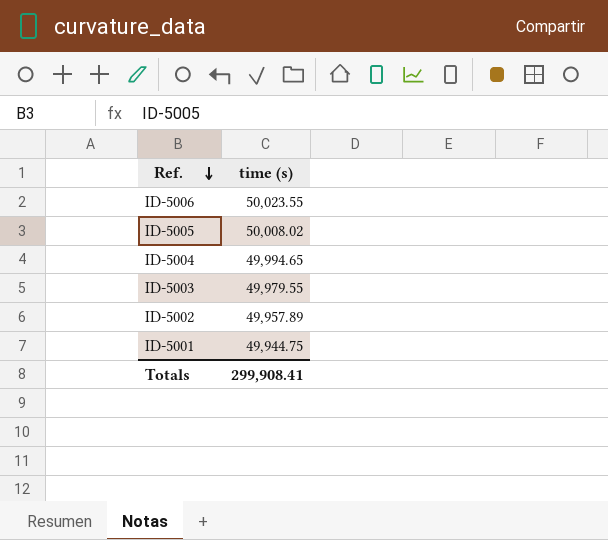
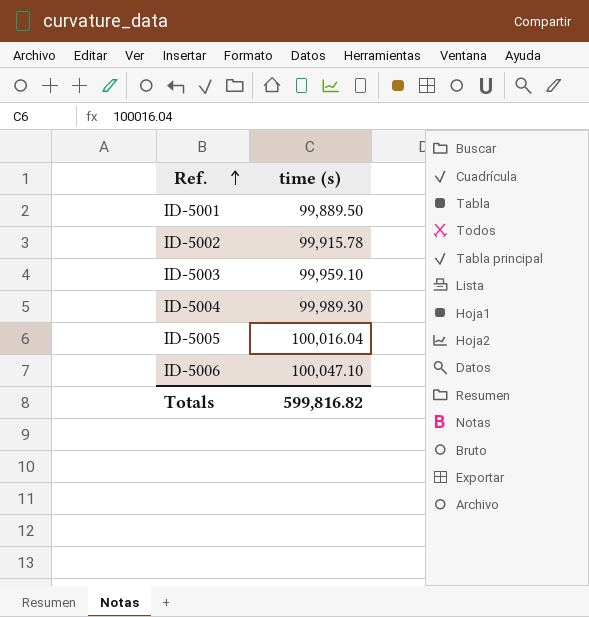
row order: Ref. descending -> Ref. ascending
ID-5001 | time (s): 49,944.75 -> 99,889.50
ID-5002 | time (s): 49,957.89 -> 99,915.78
ID-5003 | time (s): 49,979.55 -> 99,959.10
ID-5004 | time (s): 49,994.65 -> 99,989.30
ID-5005 | time (s): 50,008.02 -> 100,016.04
ID-5006 | time (s): 50,023.55 -> 100,047.10
Totals | time (s): 299,908.41 -> 599,816.82

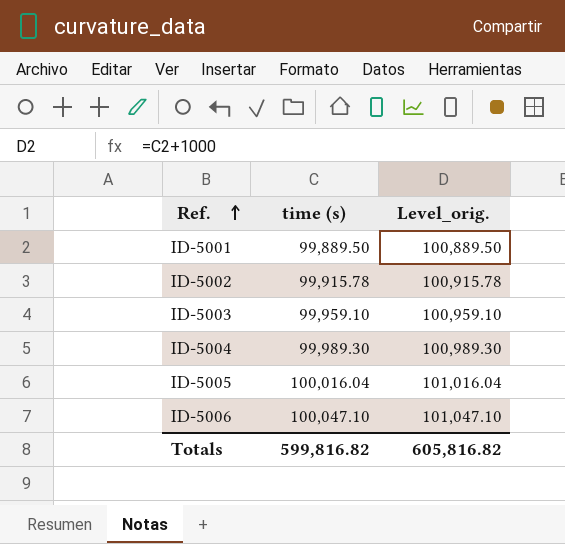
column Level_orig. | formula: none -> [time (s)] + 1000

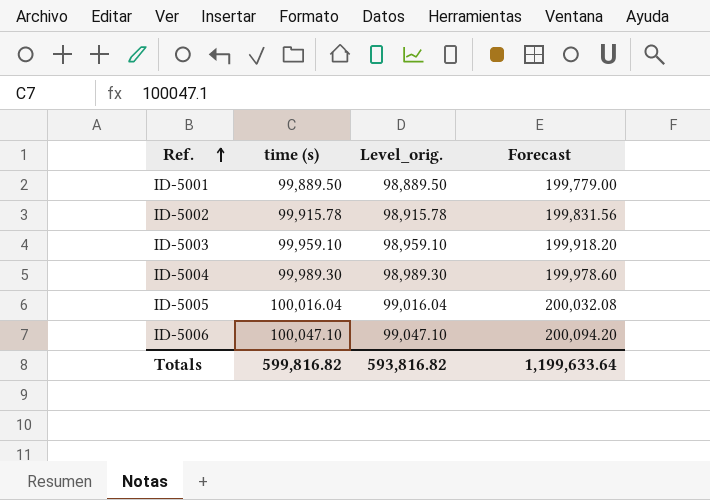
column Level_orig. | formula: [time (s)] + 1000 -> [time (s)] - 1000
column Forecast | formula: none -> [time (s)] * 2
Totals | Level_orig.: 605,816.82 -> 593,816.82

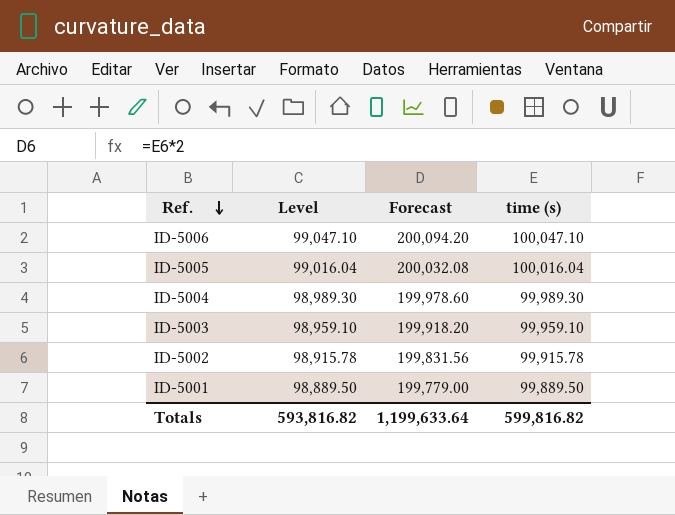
row order: Ref. ascending -> Ref. descending
column name: Level_orig. -> Level
column time (s) | position: 2 -> 4

